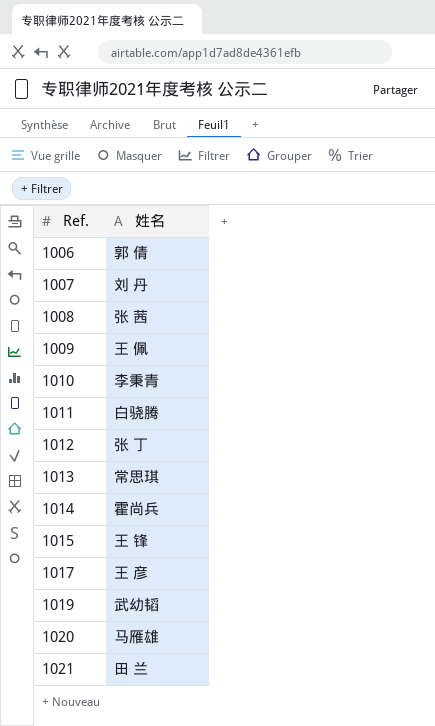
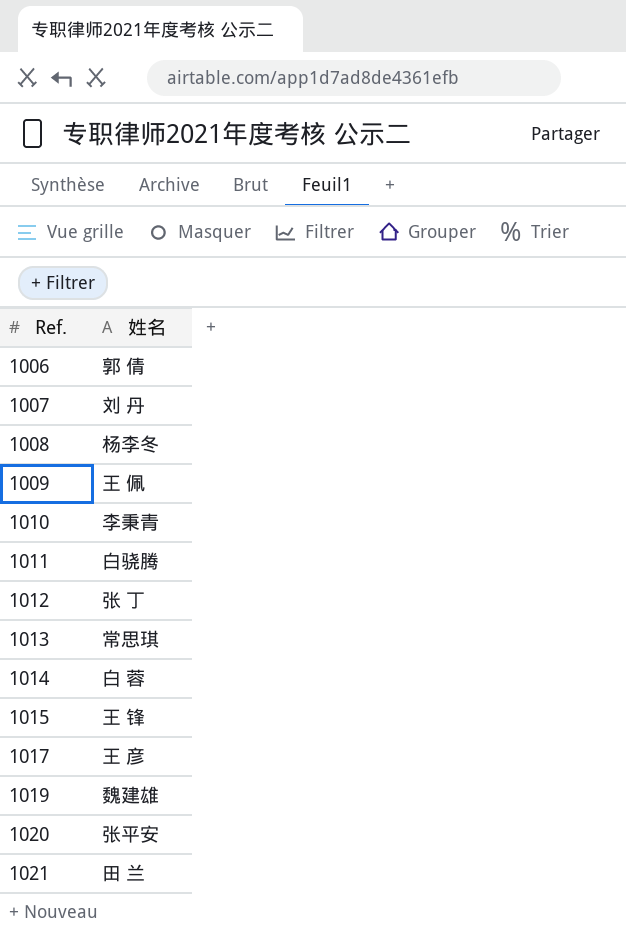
1008 | 姓名: 张 茜 -> 杨李冬
1014 | 姓名: 霍尚兵 -> 白 蓉
1019 | 姓名: 武幼韬 -> 魏建雄
1020 | 姓名: 马雁雄 -> 张平安

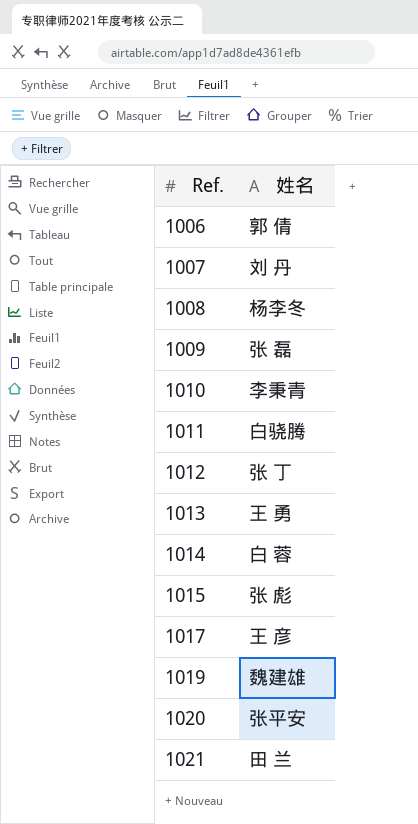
1009 | 姓名: 王 佩 -> 张 磊
1013 | 姓名: 常思琪 -> 王 勇
1015 | 姓名: 王 锋 -> 张 彪

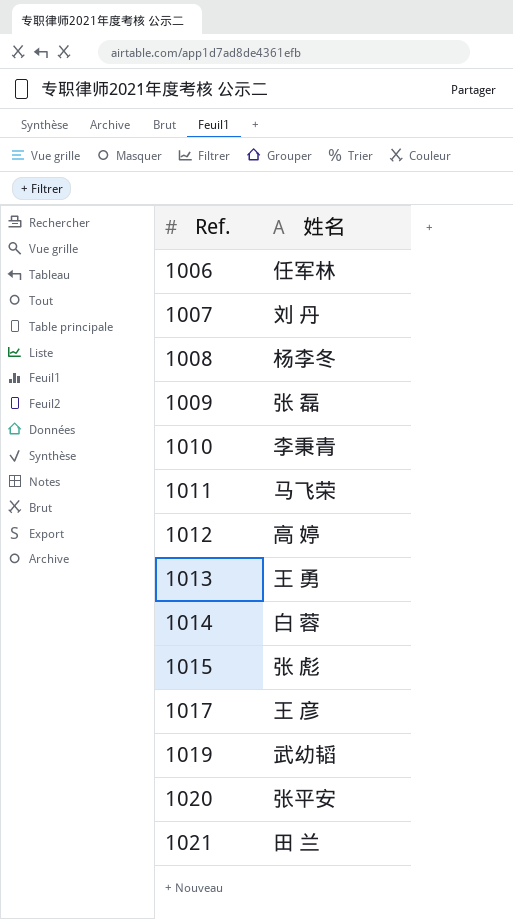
1006 | 姓名: 郭 倩 -> 任军林
1011 | 姓名: 白骁腾 -> 马飞荣
1012 | 姓名: 张 丁 -> 高 婷
1019 | 姓名: 魏建雄 -> 武幼韬

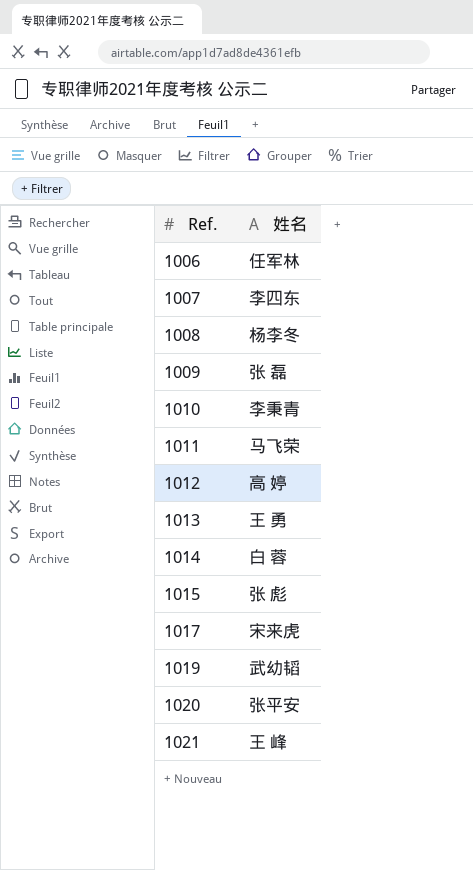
1007 | 姓名: 刘 丹 -> 李四东
1017 | 姓名: 王 彦 -> 宋来虎
1021 | 姓名: 田 兰 -> 王 峰

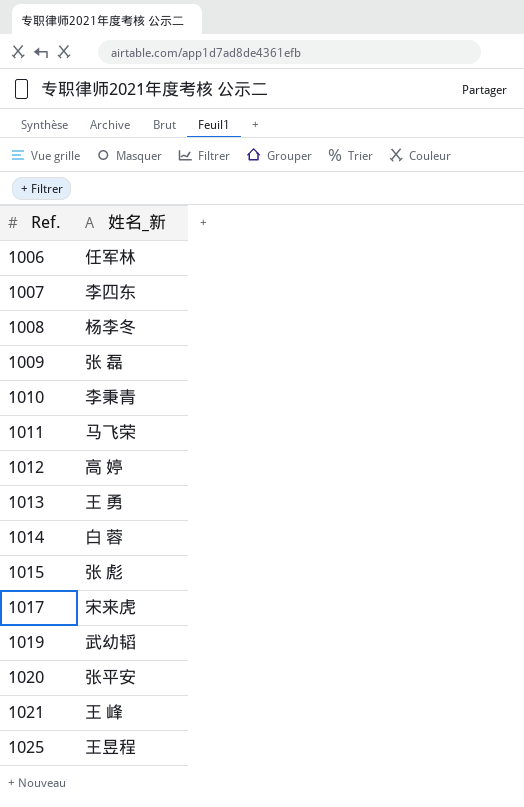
column name: 姓名 -> 姓名_新
row 1025: none -> 王昱程

